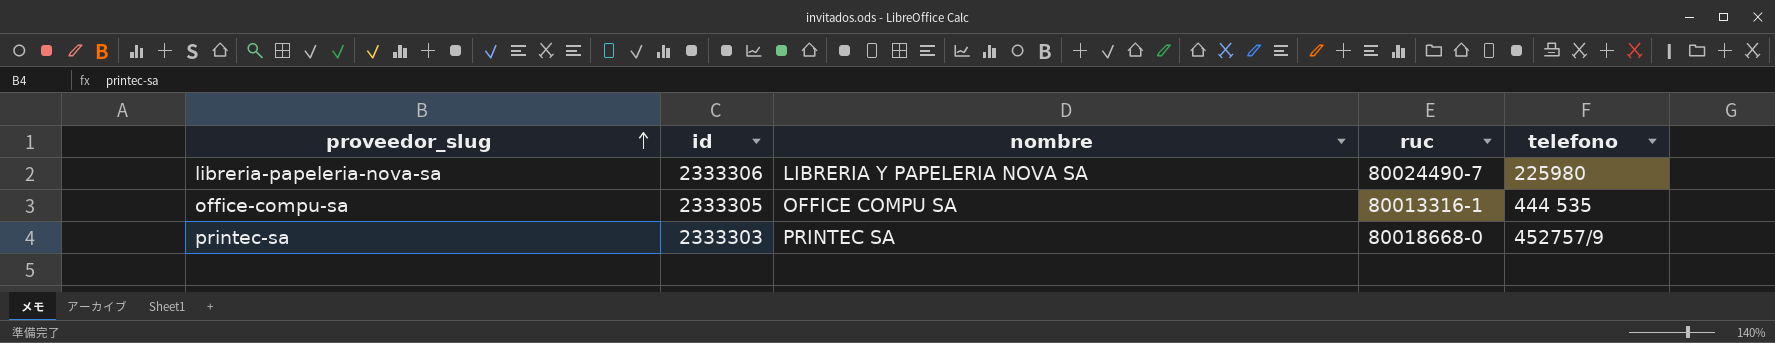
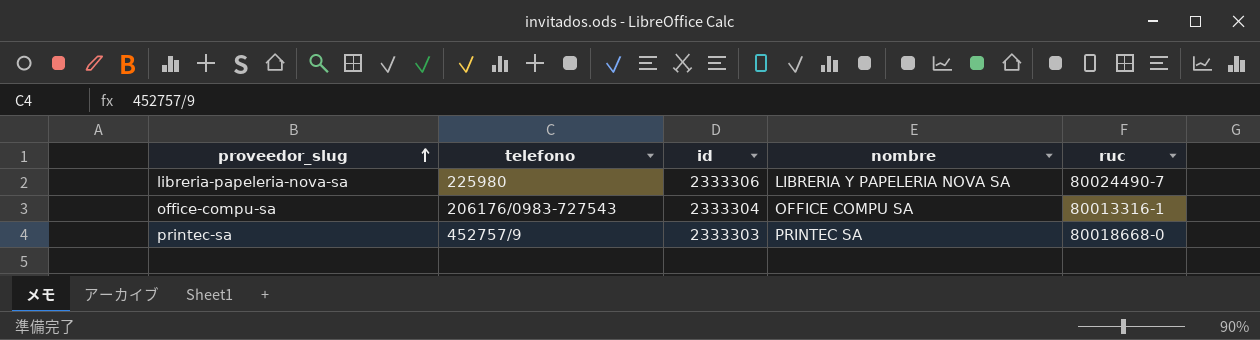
column telefono | position: 5 -> 2
office-compu-sa | telefono: 444 535 -> 206176/0983-727543
office-compu-sa | id: 2333305 -> 2333304

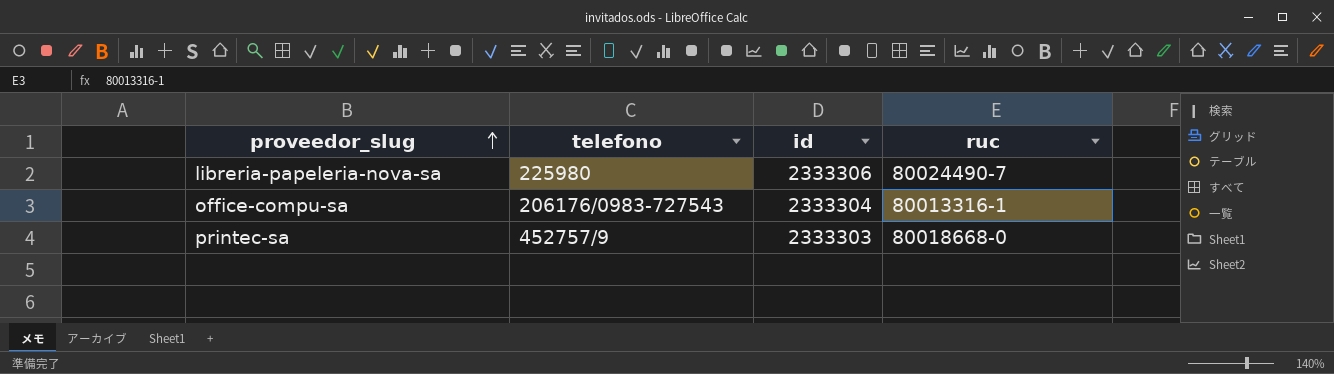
column nombre | position: 4 -> none

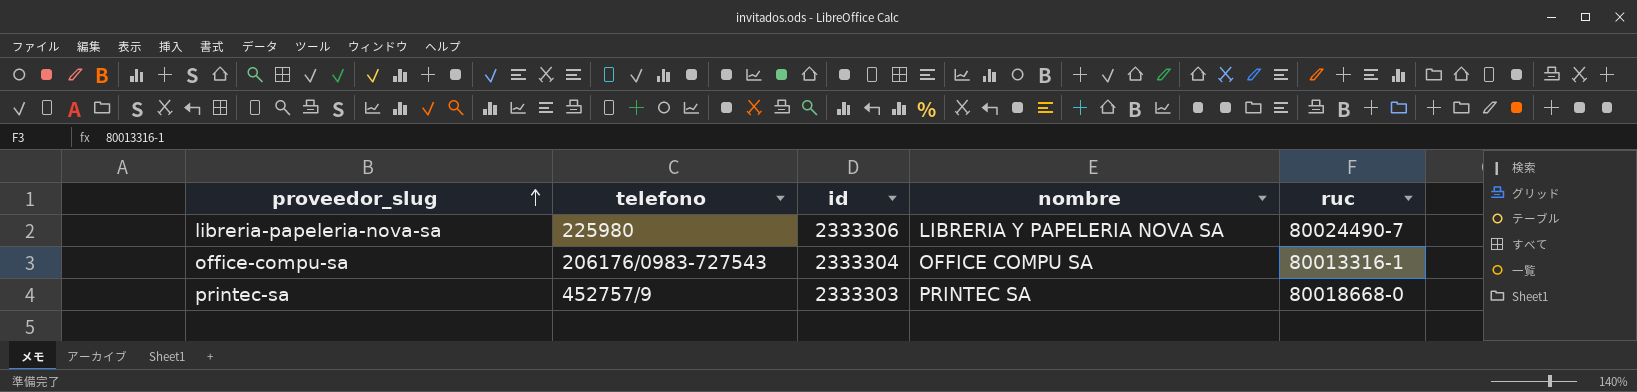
column nombre | position: none -> 4

